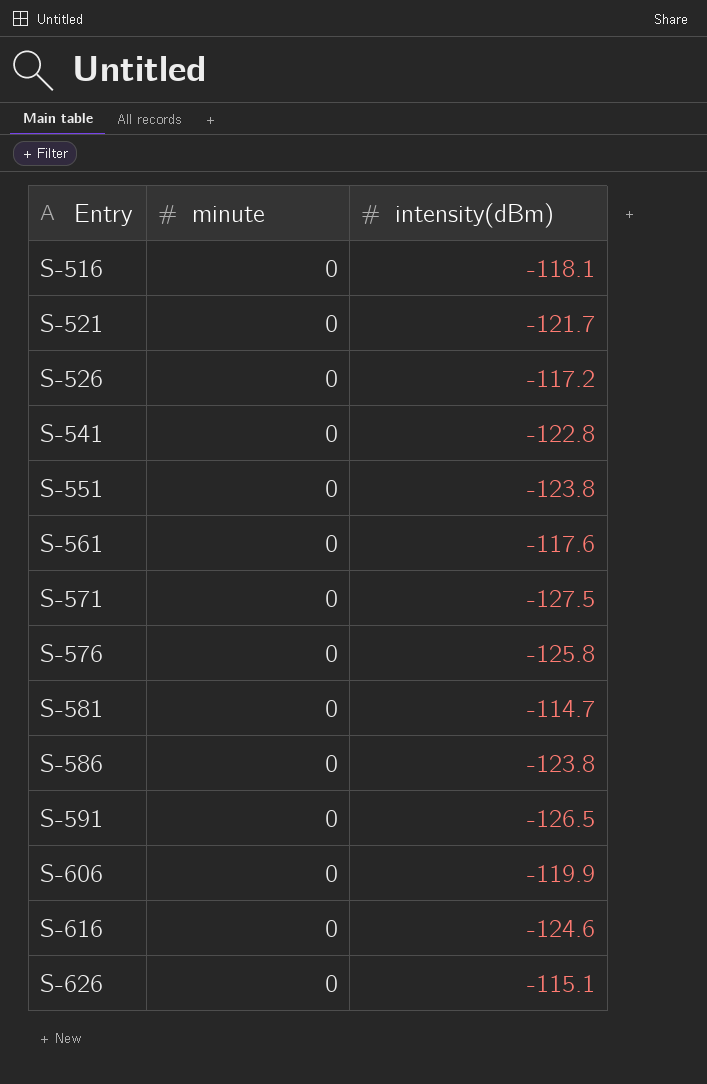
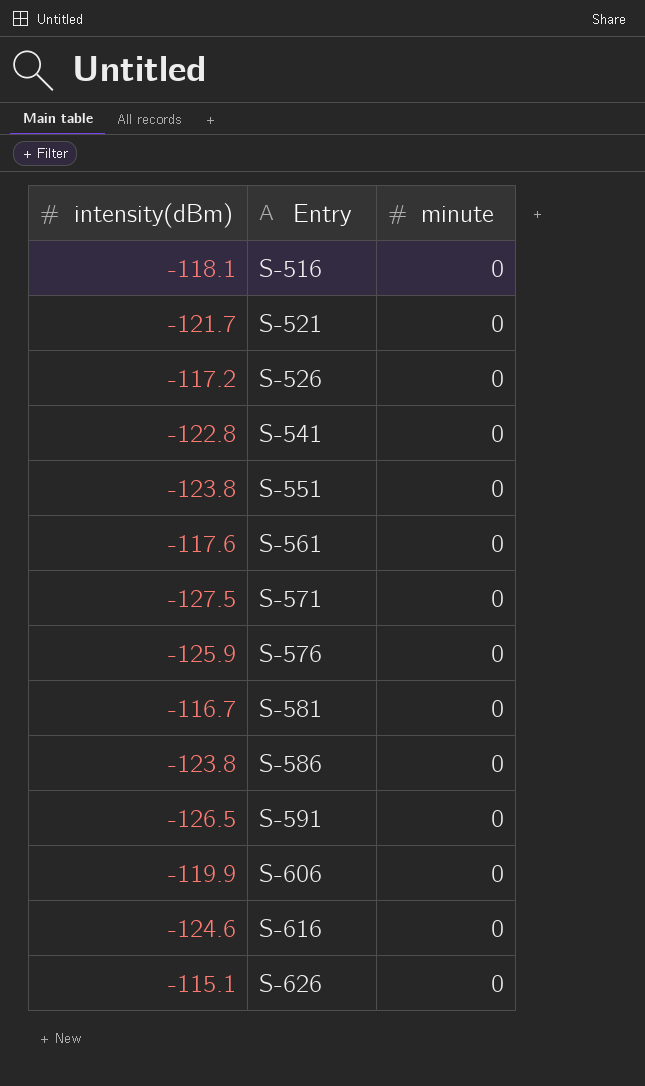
column intensity(dBm) | position: 3 -> 1
S-576 | intensity(dBm): -125.8 -> -125.9
S-581 | intensity(dBm): -114.7 -> -116.7

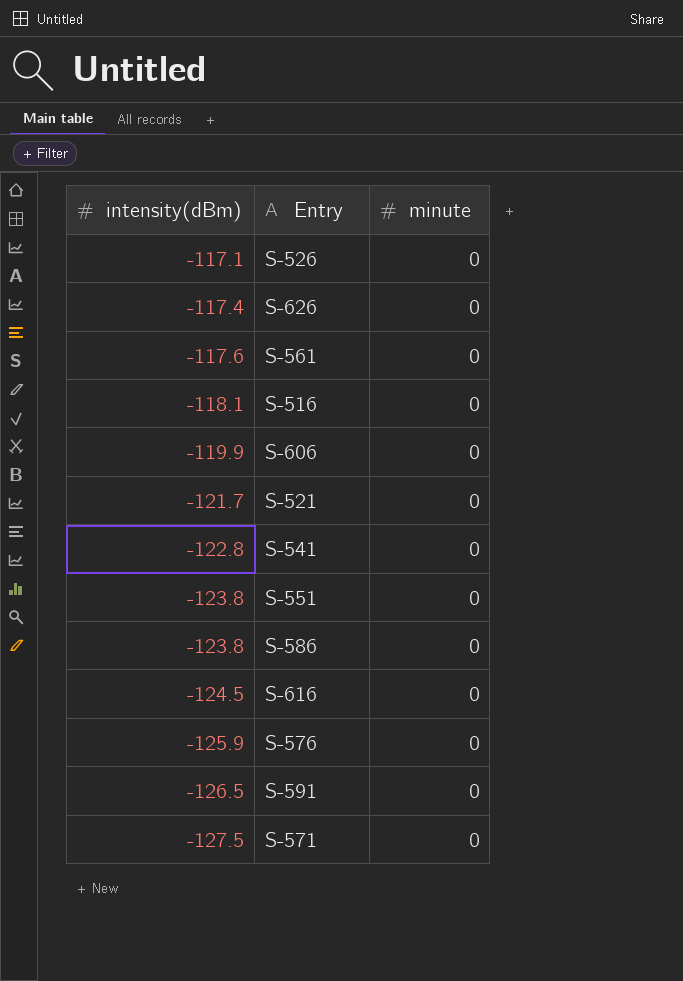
row order: Entry ascending -> intensity(dBm) descending
row S-581: -116.7 | 0 -> none
S-526 | intensity(dBm): -117.2 -> -117.1
S-626 | intensity(dBm): -115.1 -> -117.4
S-616 | intensity(dBm): -124.6 -> -124.5

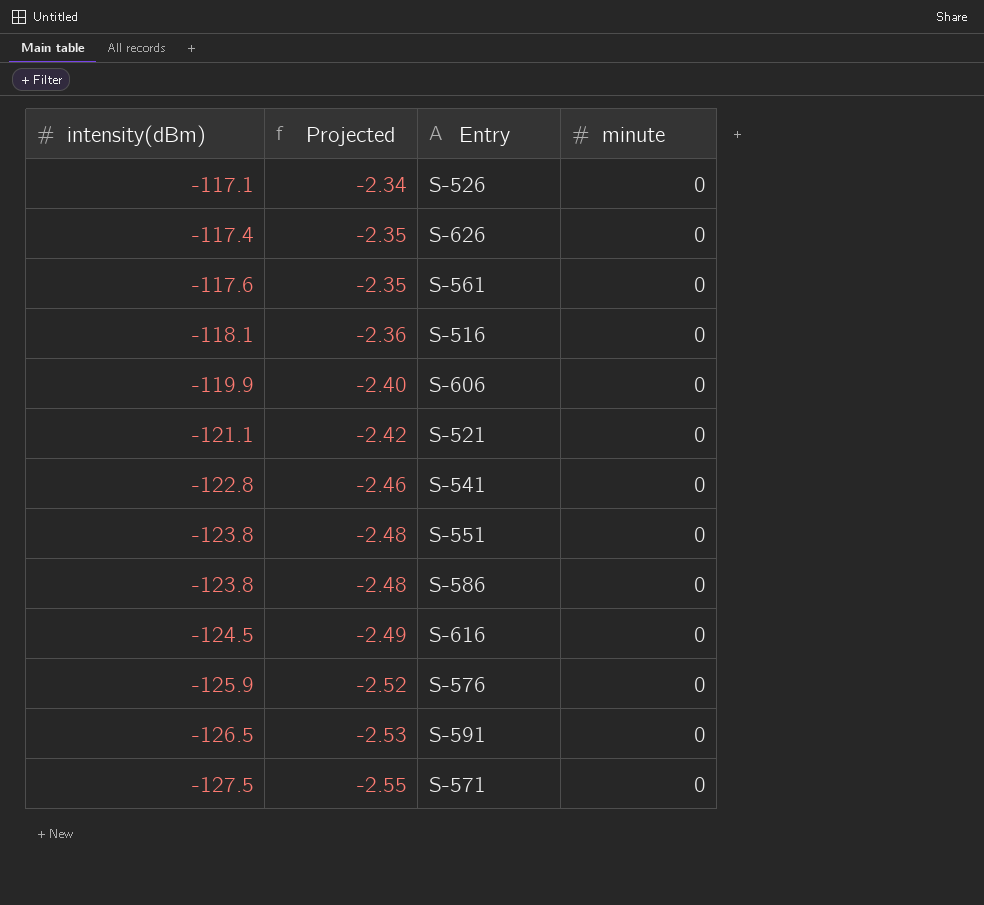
column Projected | formula: none -> [intensity(dBm)] * 0.02
S-521 | intensity(dBm): -121.7 -> -121.1

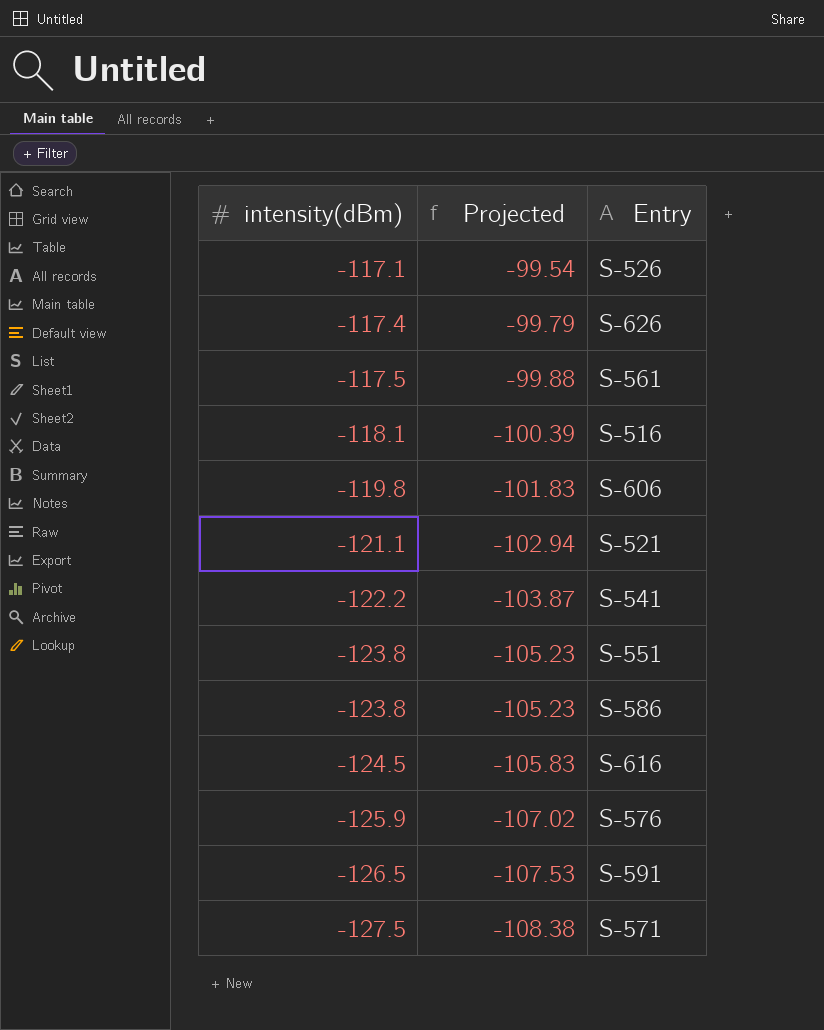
column minute | position: 4 -> none
column Projected | formula: [intensity(dBm)] * 0.02 -> [intensity(dBm)] * 0.85
S-561 | intensity(dBm): -117.6 -> -117.5
S-606 | intensity(dBm): -119.9 -> -119.8
S-541 | intensity(dBm): -122.8 -> -122.2

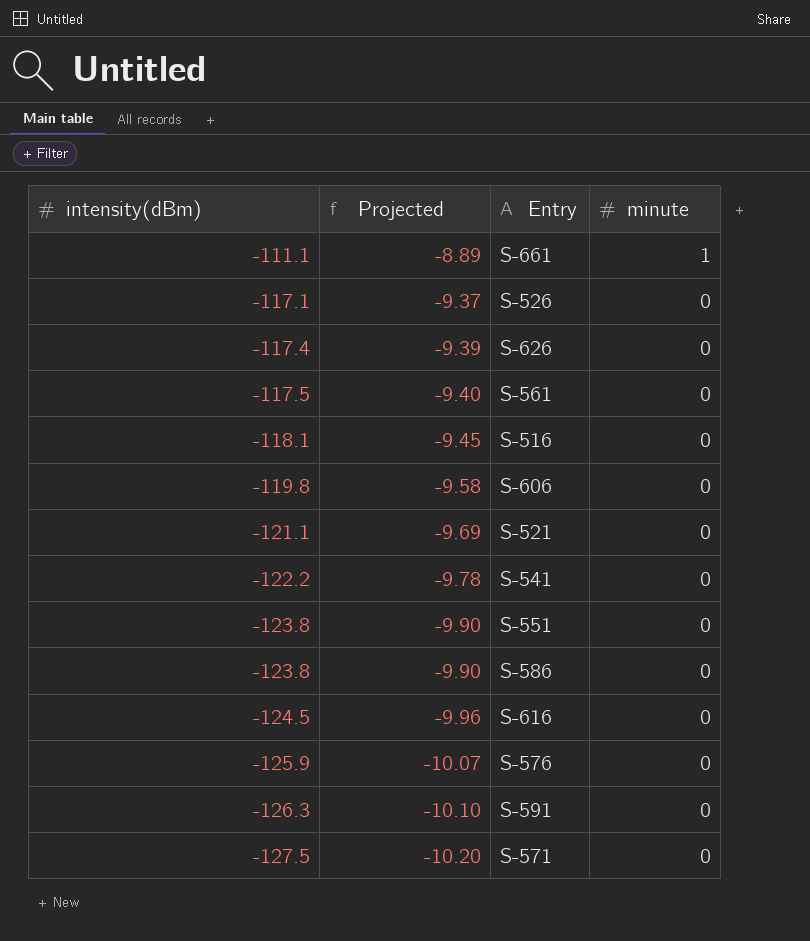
column Projected | formula: [intensity(dBm)] * 0.85 -> [intensity(dBm)] * 0.08
column minute | position: none -> 4
row S-661: none -> -111.1 | -8.89 | 1
S-591 | intensity(dBm): -126.5 -> -126.3

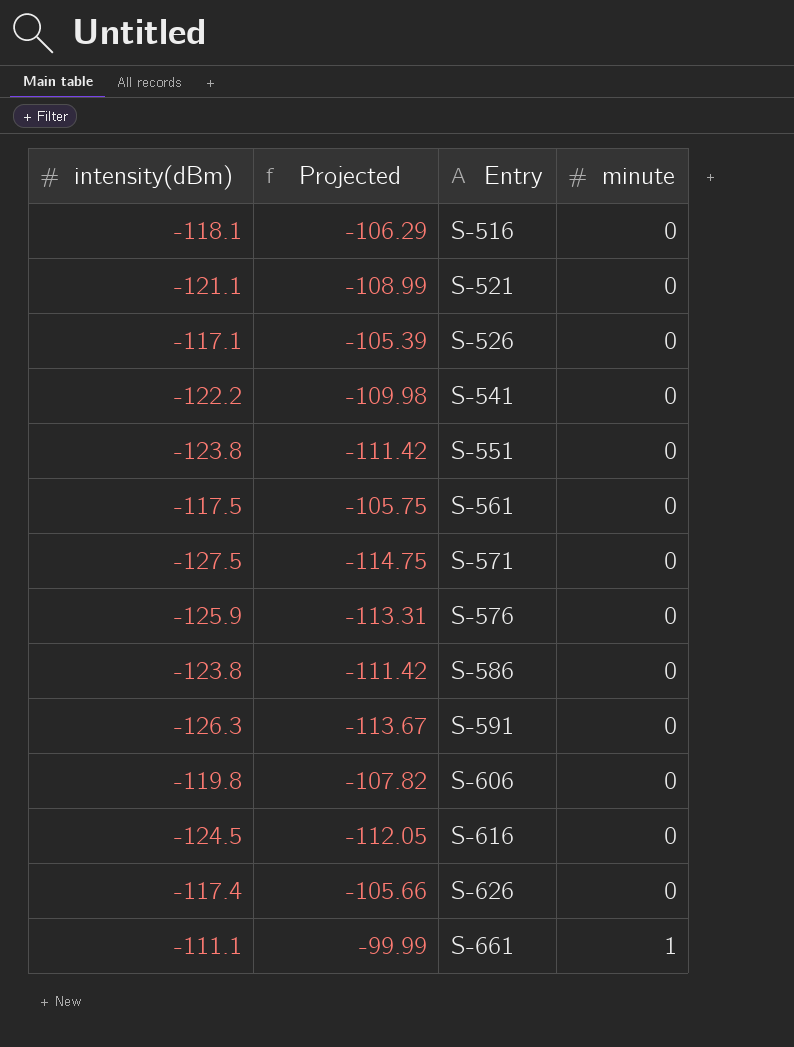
row order: intensity(dBm) descending -> Entry ascending
column Projected | formula: [intensity(dBm)] * 0.08 -> [intensity(dBm)] * 0.9

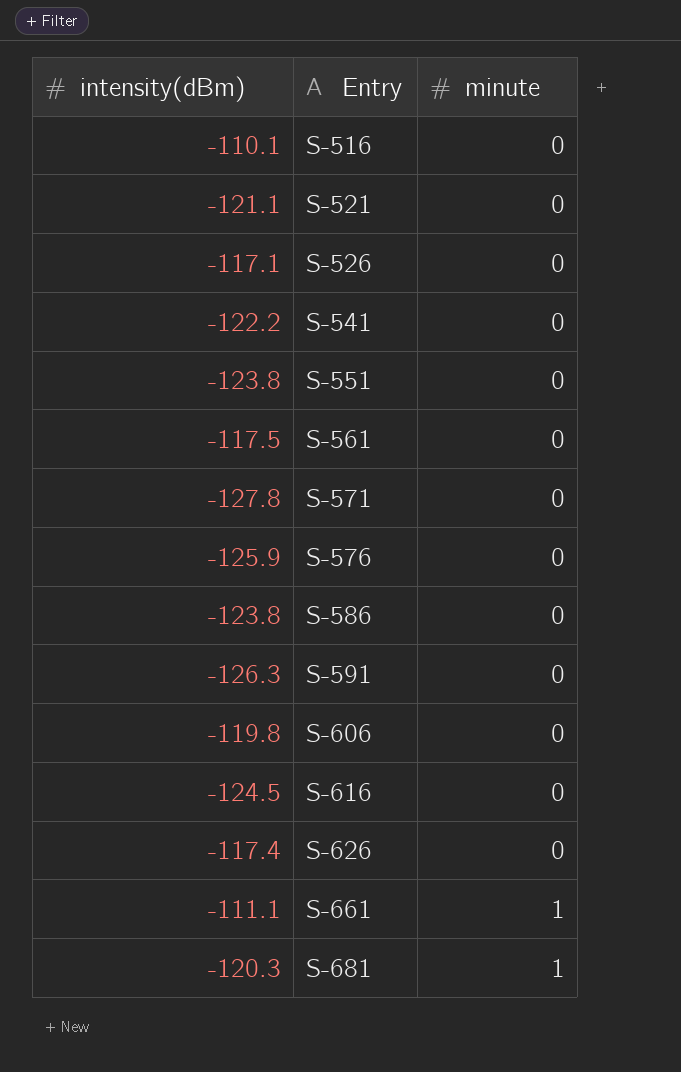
column Projected | formula: [intensity(dBm)] * 0.9 -> none
S-516 | intensity(dBm): -118.1 -> -110.1
S-571 | intensity(dBm): -127.5 -> -127.8
row S-681: none -> -120.3 | 1

